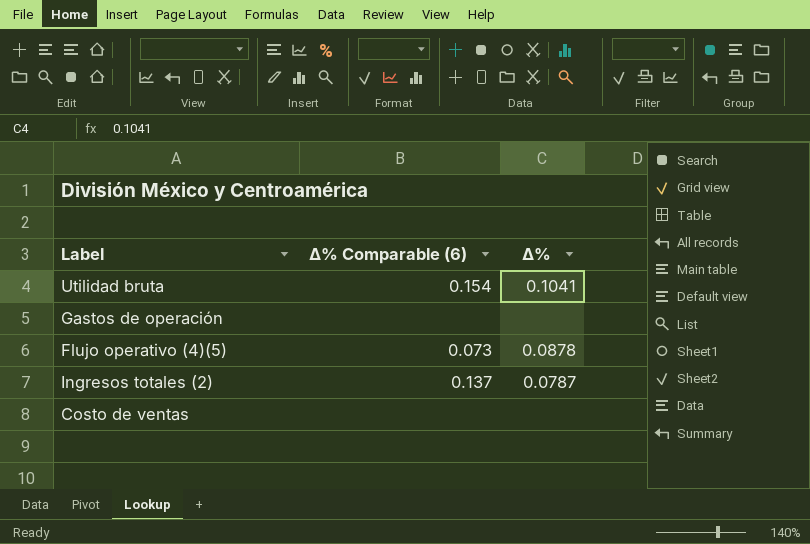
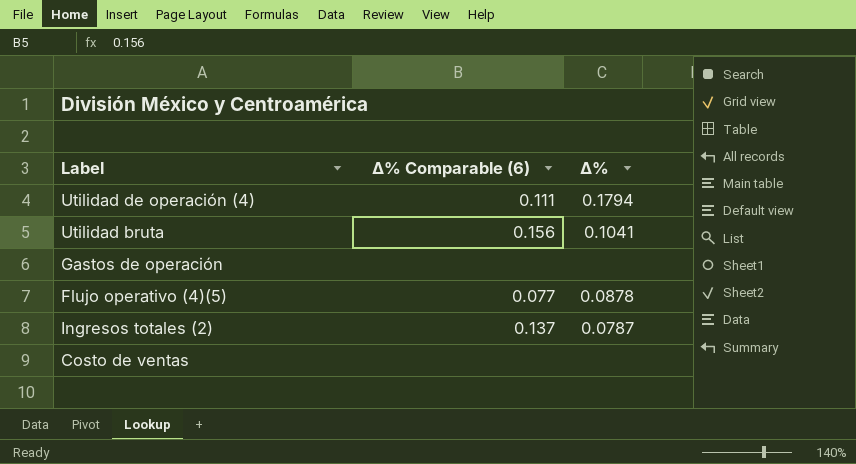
row Utilidad de operación (4): none -> 0.111 | 0.1794
Utilidad bruta | Δ% Comparable (6): 0.154 -> 0.156
Flujo operativo (4)(5) | Δ% Comparable (6): 0.073 -> 0.077

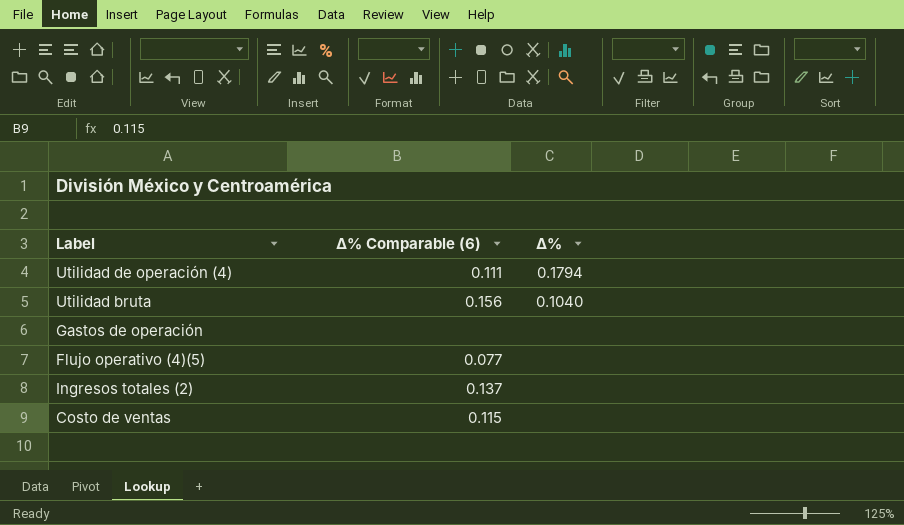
Utilidad bruta | Δ%: 0.1041 -> 0.1040
Flujo operativo (4)(5) | Δ%: 0.0878 -> none
Ingresos totales (2) | Δ%: 0.0787 -> none
Costo de ventas | Δ% Comparable (6): none -> 0.115

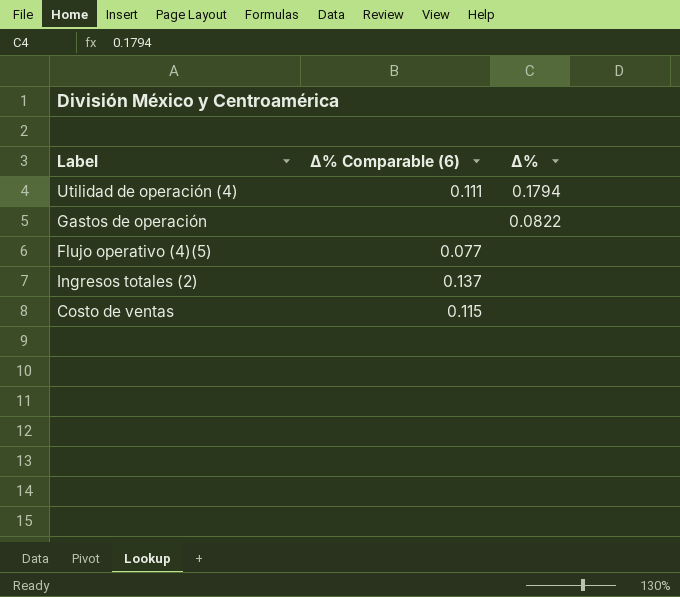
row Utilidad bruta: 0.156 | 0.1040 -> none
Gastos de operación | Δ%: none -> 0.0822

